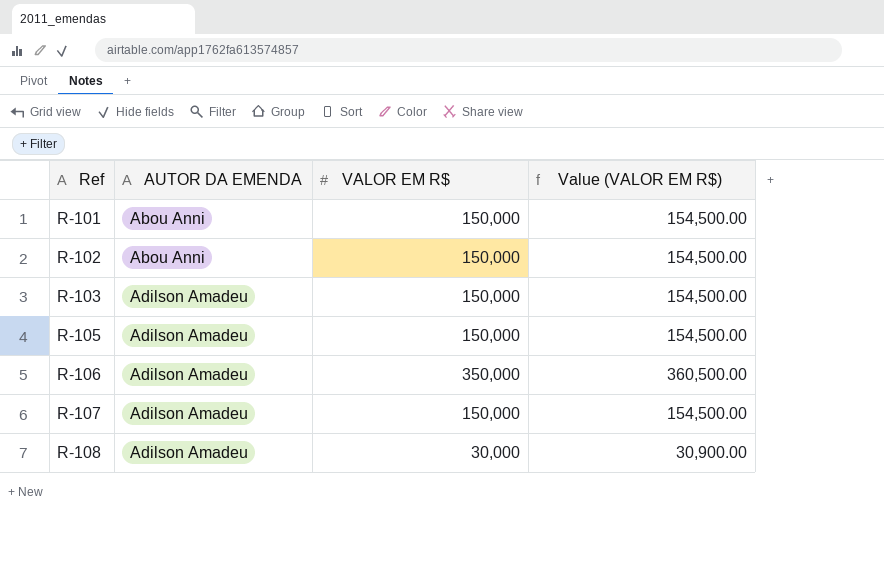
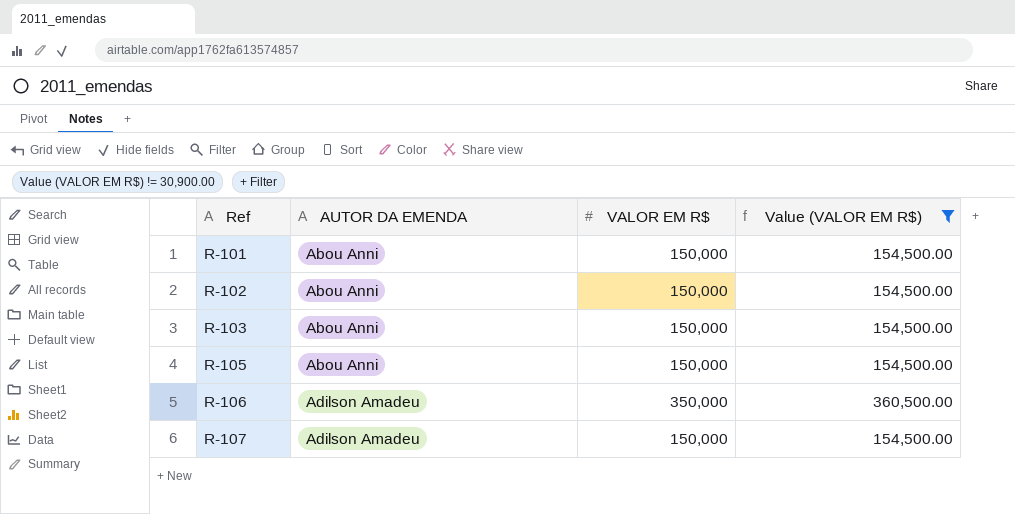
filter: none -> Value (VALOR EM R$) != 30,900.00
R-103 | AUTOR DA EMENDA: Adilson Amadeu -> Abou Anni
R-105 | AUTOR DA EMENDA: Adilson Amadeu -> Abou Anni

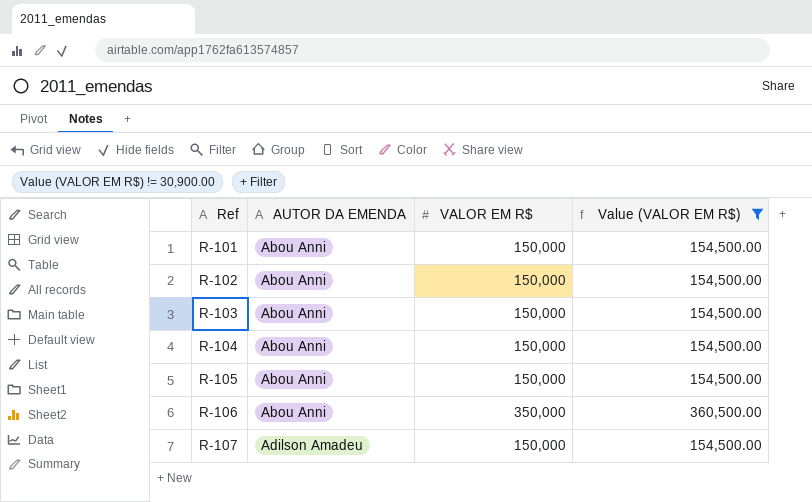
row R-104: none -> Abou Anni | 150,000 | 154,500.00
R-106 | AUTOR DA EMENDA: Adilson Amadeu -> Abou Anni

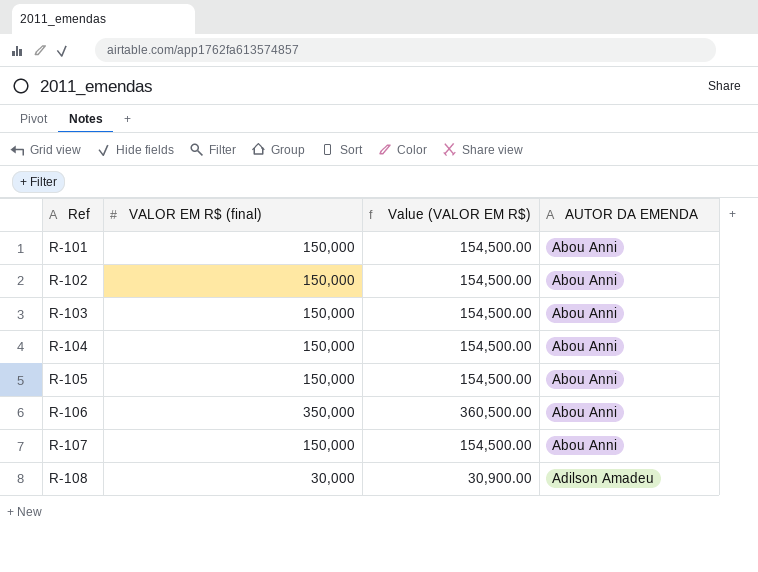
filter: Value (VALOR EM R$) != 30,900.00 -> none
column name: VALOR EM R$ -> VALOR EM R$ (final)
column AUTOR DA EMENDA | position: 2 -> 4
R-107 | AUTOR DA EMENDA: Adilson Amadeu -> Abou Anni

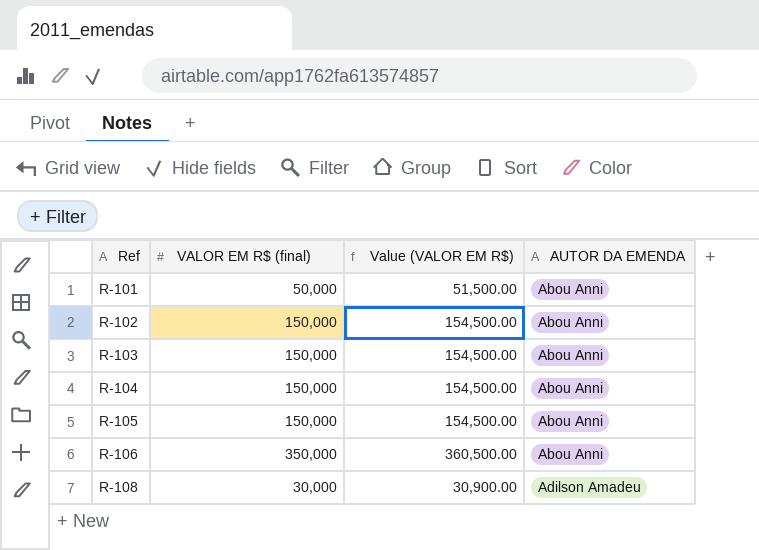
row R-107: 150,000 | 154,500.00 | Abou Anni -> none
R-101 | VALOR EM R$ (final): 150,000 -> 50,000
R-101 | Value (VALOR EM R$): 154,500.00 -> 51,500.00

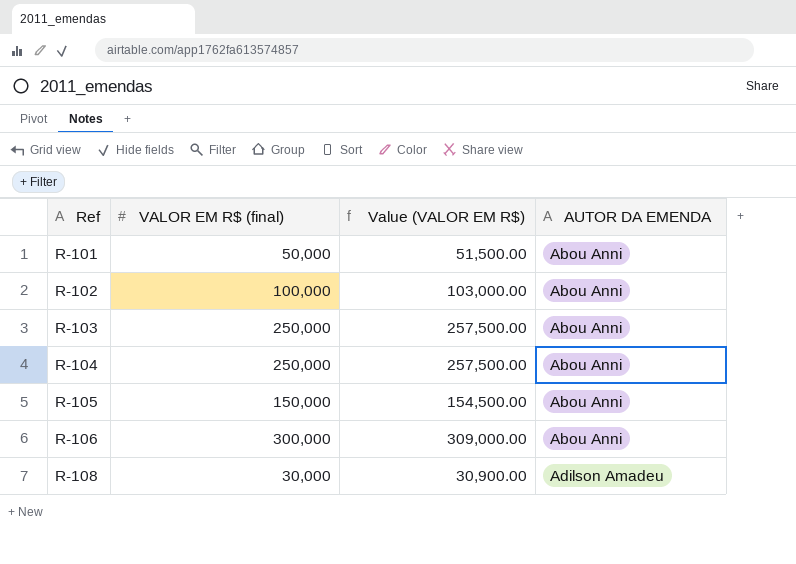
R-102 | VALOR EM R$ (final): 150,000 -> 100,000
R-102 | Value (VALOR EM R$): 154,500.00 -> 103,000.00
R-103 | VALOR EM R$ (final): 150,000 -> 250,000
R-103 | Value (VALOR EM R$): 154,500.00 -> 257,500.00
R-104 | VALOR EM R$ (final): 150,000 -> 250,000
R-104 | Value (VALOR EM R$): 154,500.00 -> 257,500.00
R-106 | VALOR EM R$ (final): 350,000 -> 300,000
R-106 | Value (VALOR EM R$): 360,500.00 -> 309,000.00

